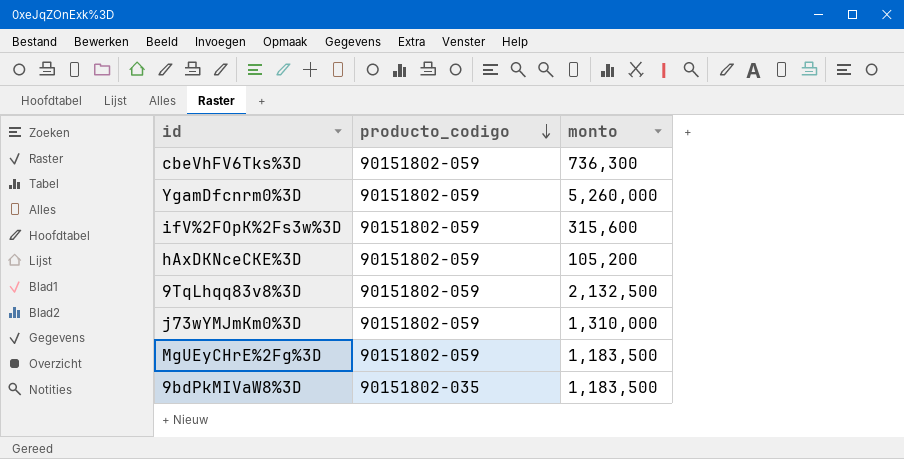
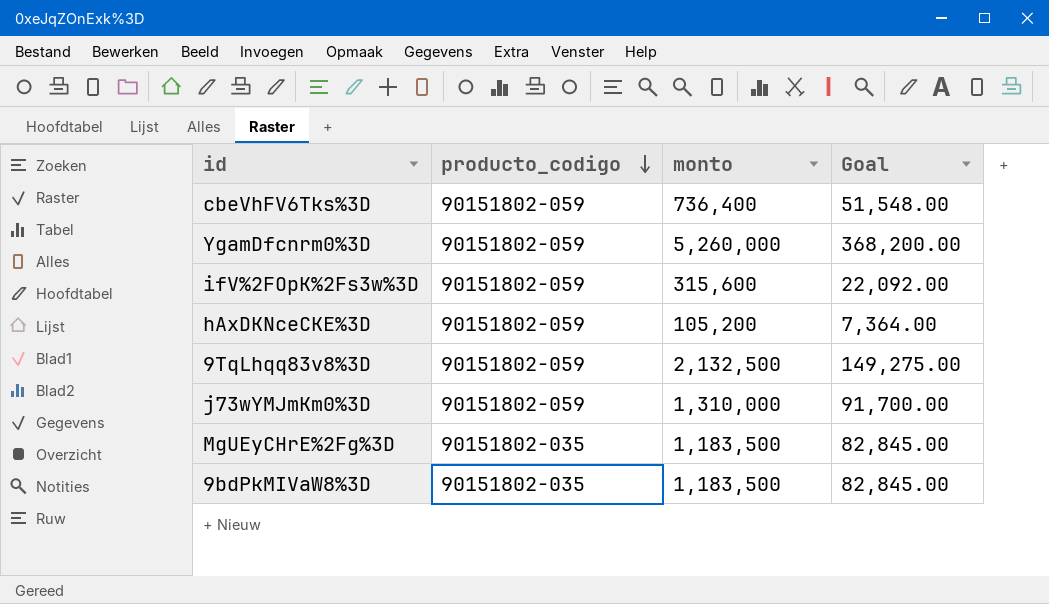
column Goal | formula: none -> [monto] * 0.07
cbeVhFV6Tks%3D | monto: 736,300 -> 736,400
MgUEyCHrE%2Fg%3D | producto_codigo: 90151802-059 -> 90151802-035

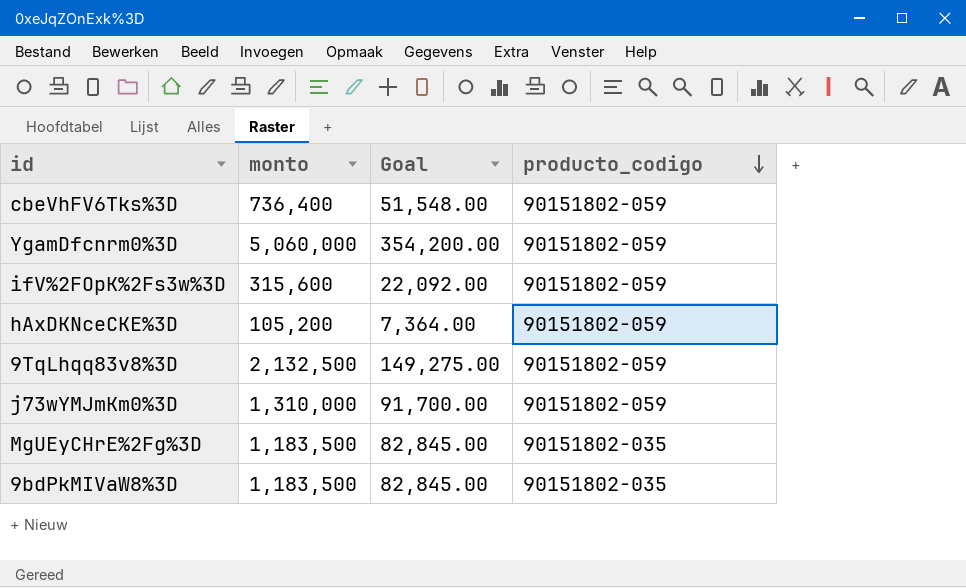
column producto_codigo | position: 2 -> 4
YgamDfcnrm0%3D | monto: 5,260,000 -> 5,060,000
YgamDfcnrm0%3D | Goal: 368,200.00 -> 354,200.00

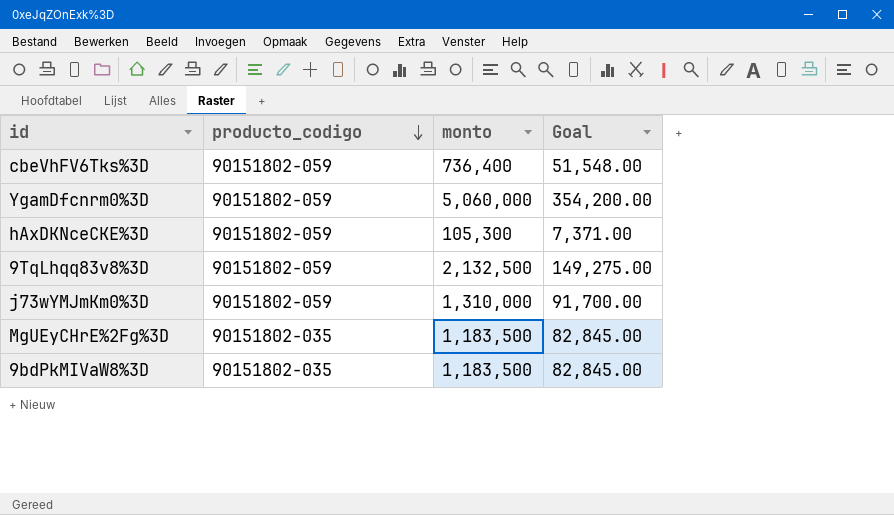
column producto_codigo | position: 4 -> 2
row ifV%2FOpK%2Fs3w%3D: 315,600 | 22,092.00 | 90151802-059 -> none
hAxDKNceCKE%3D | monto: 105,200 -> 105,300
hAxDKNceCKE%3D | Goal: 7,364.00 -> 7,371.00

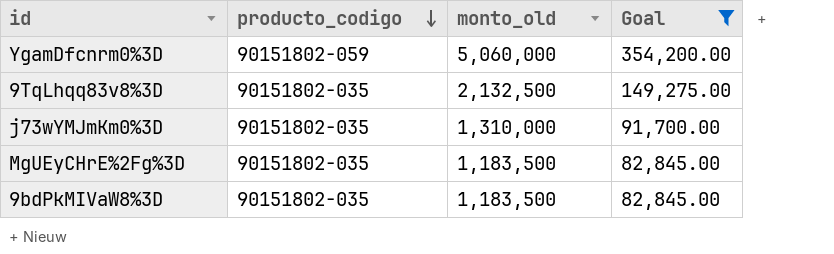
filter: none -> Goal >= 82,845.00
column name: monto -> monto_old
9TqLhqq83v8%3D | producto_codigo: 90151802-059 -> 90151802-035
j73wYMJmKm0%3D | producto_codigo: 90151802-059 -> 90151802-035

